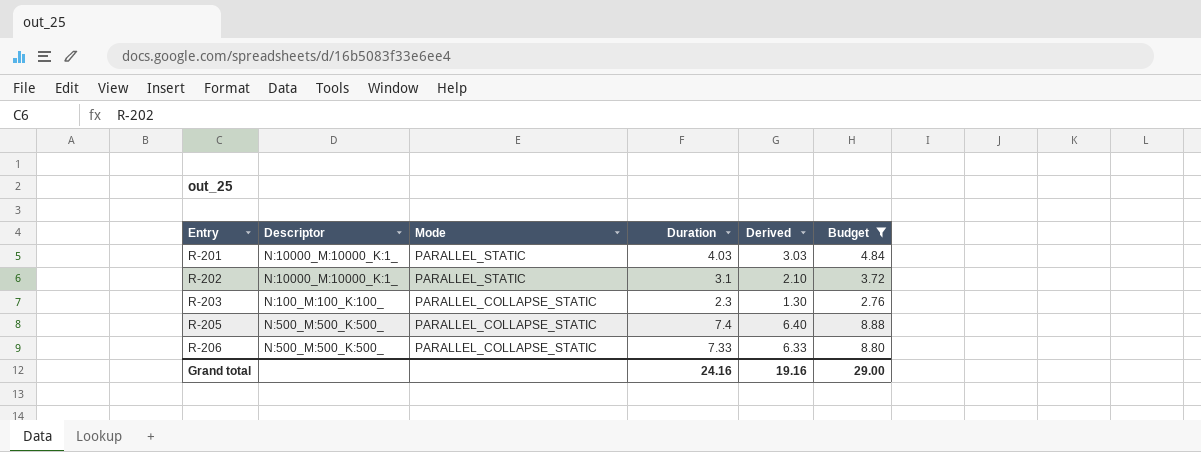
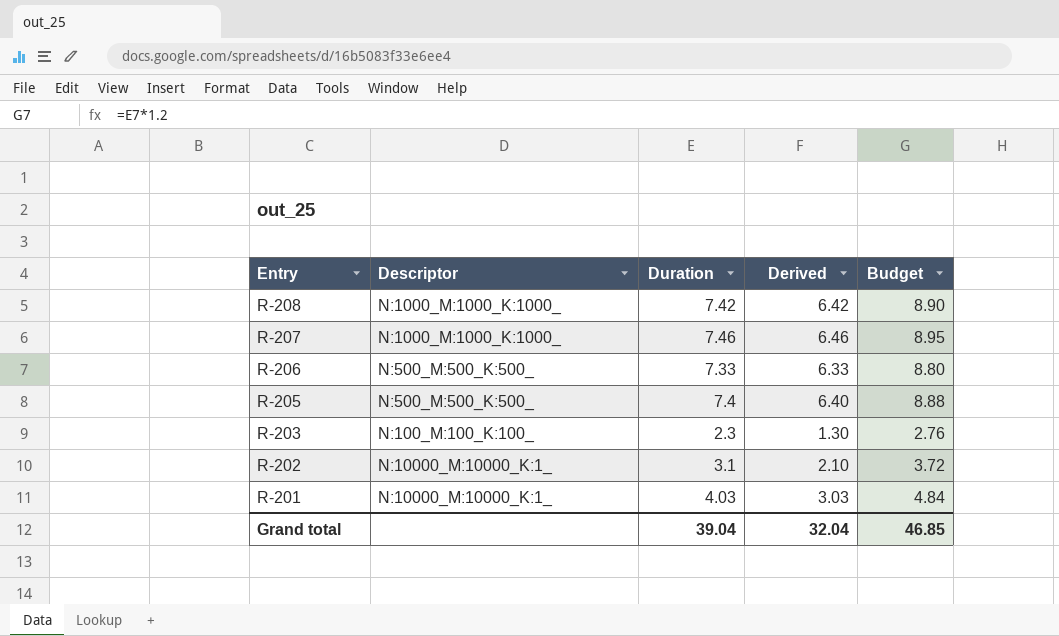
filter: Budget <= 8.88 -> none
row order: Entry ascending -> Entry descending
column Mode | position: 3 -> none
Grand total | Duration: 24.16 -> 39.04
Grand total | Derived: 19.16 -> 32.04
Grand total | Budget: 29.00 -> 46.85

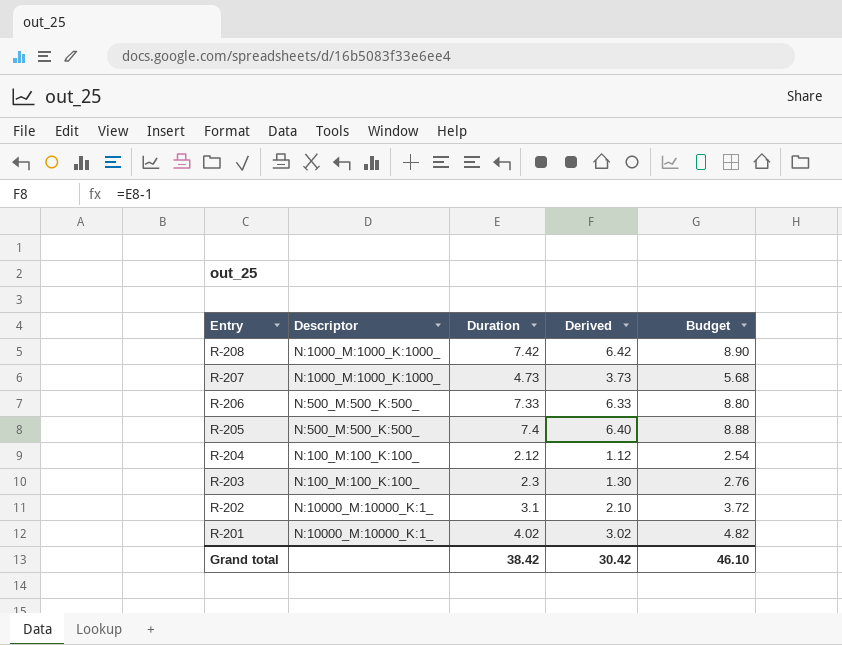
R-207 | Duration: 7.46 -> 4.73
R-207 | Derived: 6.46 -> 3.73
R-207 | Budget: 8.95 -> 5.68
row R-204: none -> N:100_M:100_K:100_ | 2.12 | 1.12 | 2.54
R-201 | Duration: 4.03 -> 4.02
R-201 | Derived: 3.03 -> 3.02
R-201 | Budget: 4.84 -> 4.82
Grand total | Duration: 39.04 -> 38.42
Grand total | Derived: 32.04 -> 30.42
Grand total | Budget: 46.85 -> 46.10

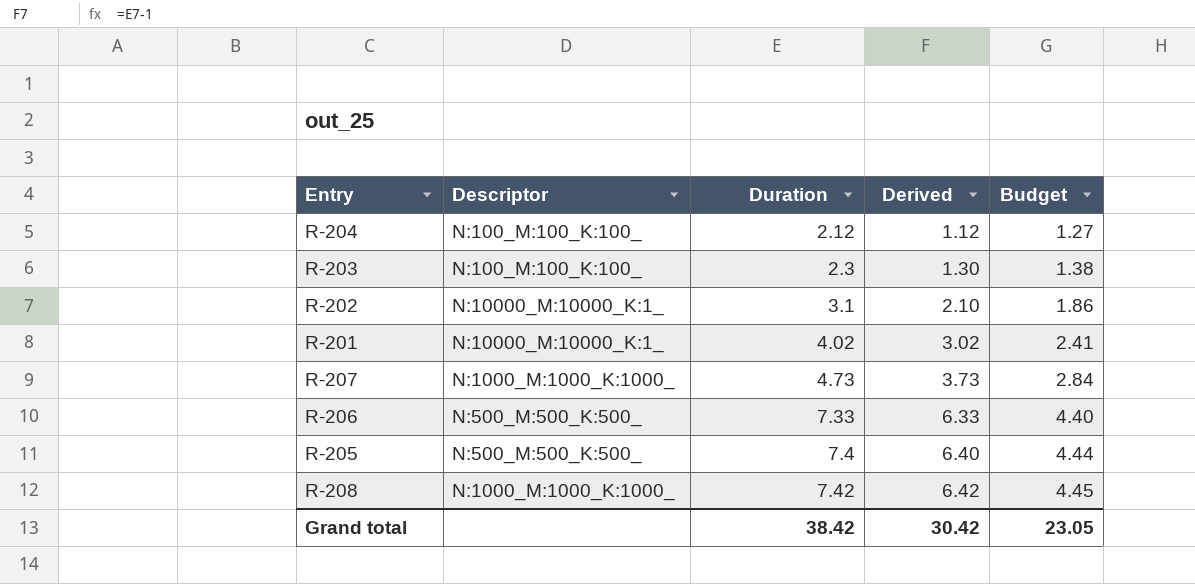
row order: Entry descending -> Duration ascending
column Budget | formula: [Duration] * 1.2 -> [Duration] * 0.6
Grand total | Budget: 46.10 -> 23.05

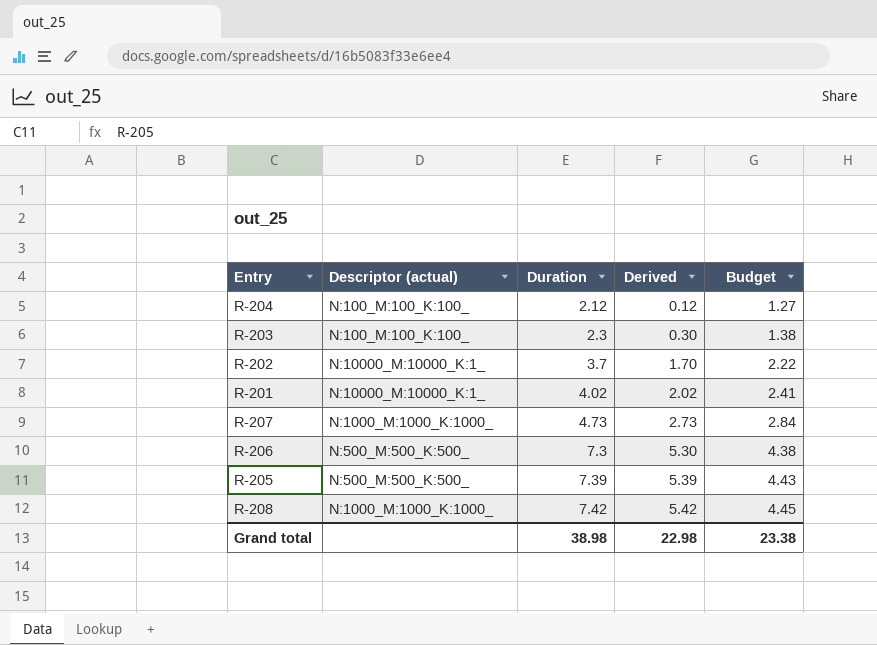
column name: Descriptor -> Descriptor (actual)
column Derived | formula: [Duration] - 1 -> [Duration] - 2
R-202 | Duration: 3.1 -> 3.7
R-202 | Budget: 1.86 -> 2.22
R-206 | Duration: 7.33 -> 7.3
R-206 | Budget: 4.40 -> 4.38
R-205 | Duration: 7.4 -> 7.39
R-205 | Budget: 4.44 -> 4.43
Grand total | Duration: 38.42 -> 38.98
Grand total | Derived: 30.42 -> 22.98
Grand total | Budget: 23.05 -> 23.38

